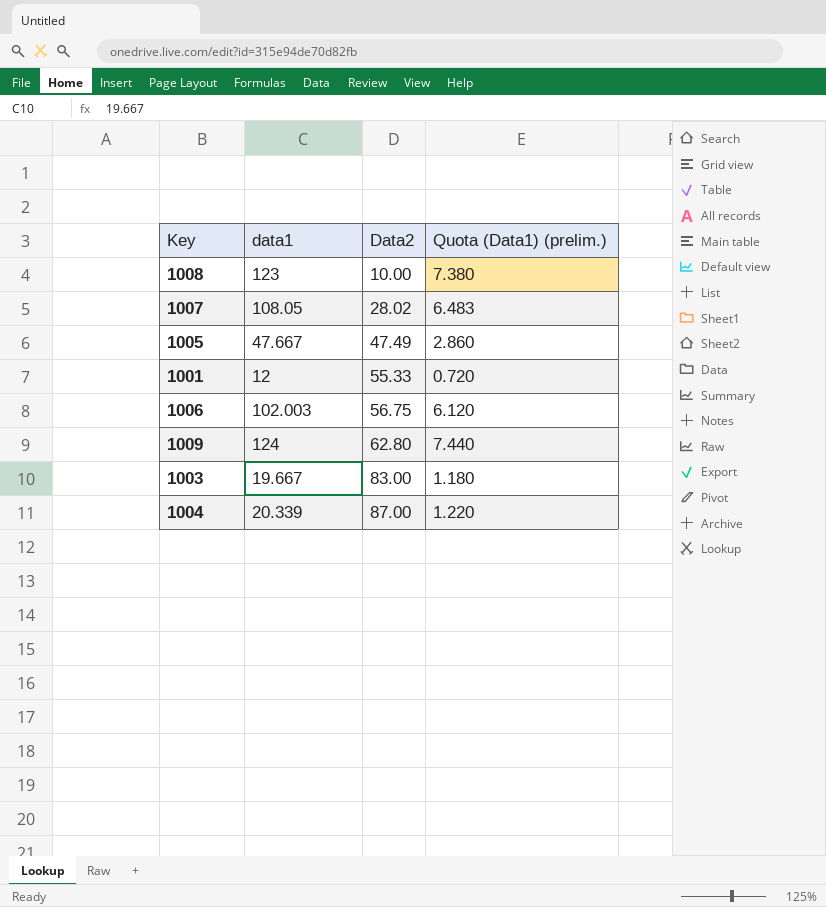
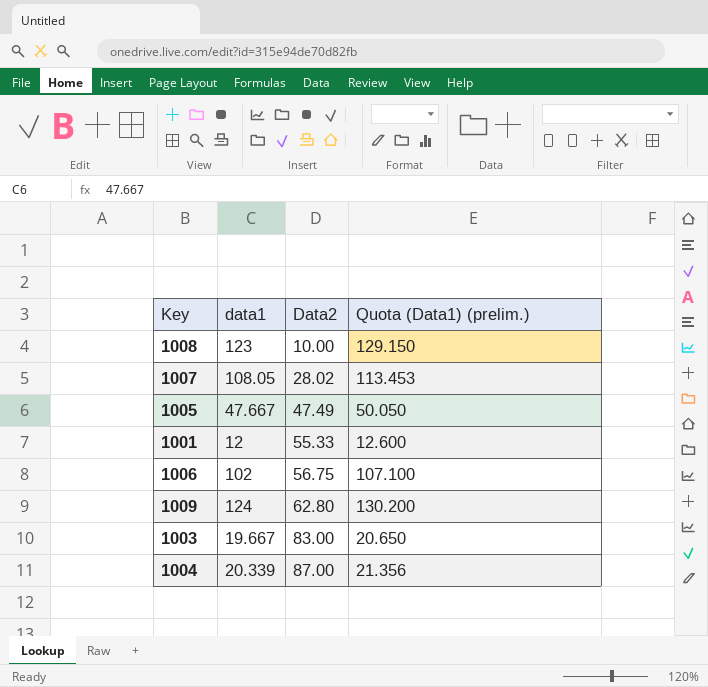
column Quota (Data1) (prelim.) | formula: [data1] * 0.06 -> [data1] * 1.05
1006 | data1: 102.003 -> 102

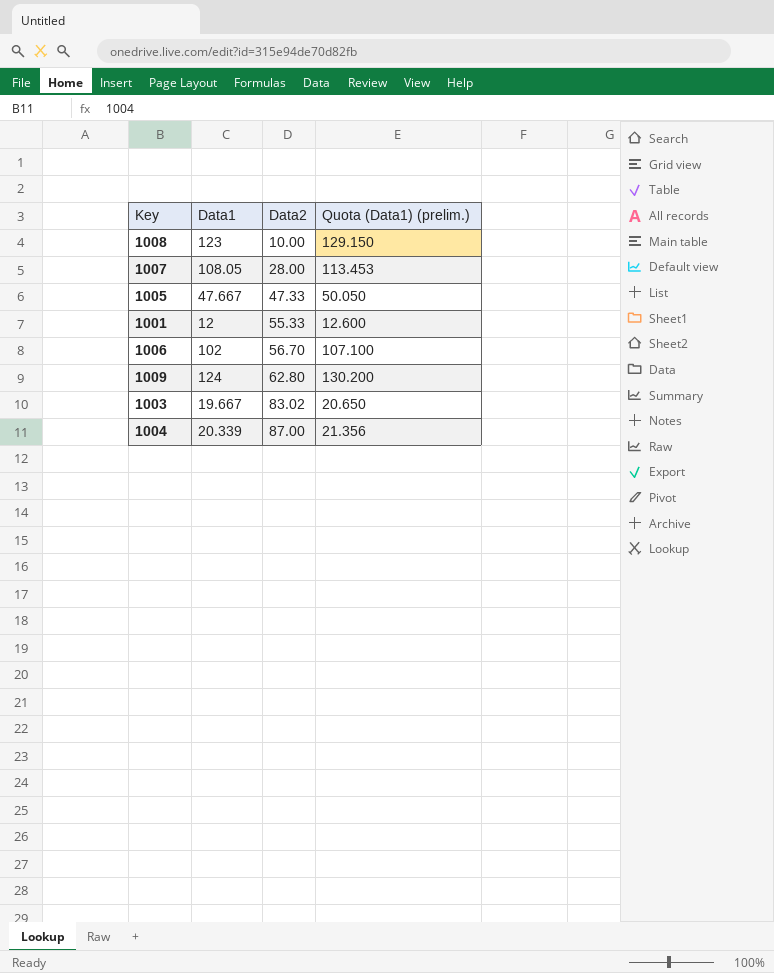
column name: data1 -> Data1
1007 | Data2: 28.02 -> 28.00
1005 | Data2: 47.49 -> 47.33
1006 | Data2: 56.75 -> 56.70
1003 | Data2: 83.00 -> 83.02

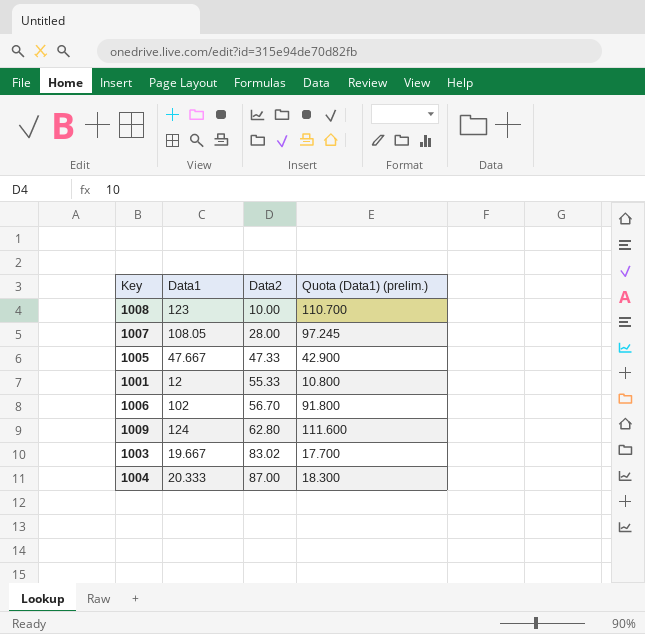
column Quota (Data1) (prelim.) | formula: [Data1] * 1.05 -> [Data1] * 0.9
1004 | Data1: 20.339 -> 20.333

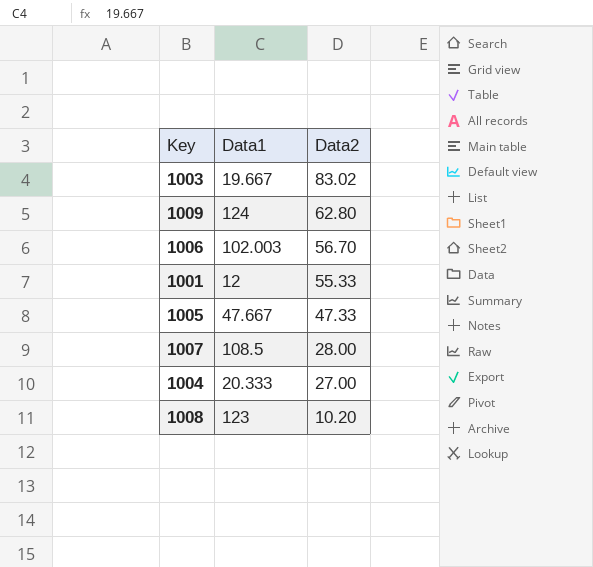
row order: Data2 ascending -> Data2 descending
column Quota (Data1) (prelim.) | formula: [Data1] * 0.9 -> none
1006 | Data1: 102 -> 102.003
1007 | Data1: 108.05 -> 108.5
1004 | Data2: 87.00 -> 27.00
1008 | Data2: 10.00 -> 10.20

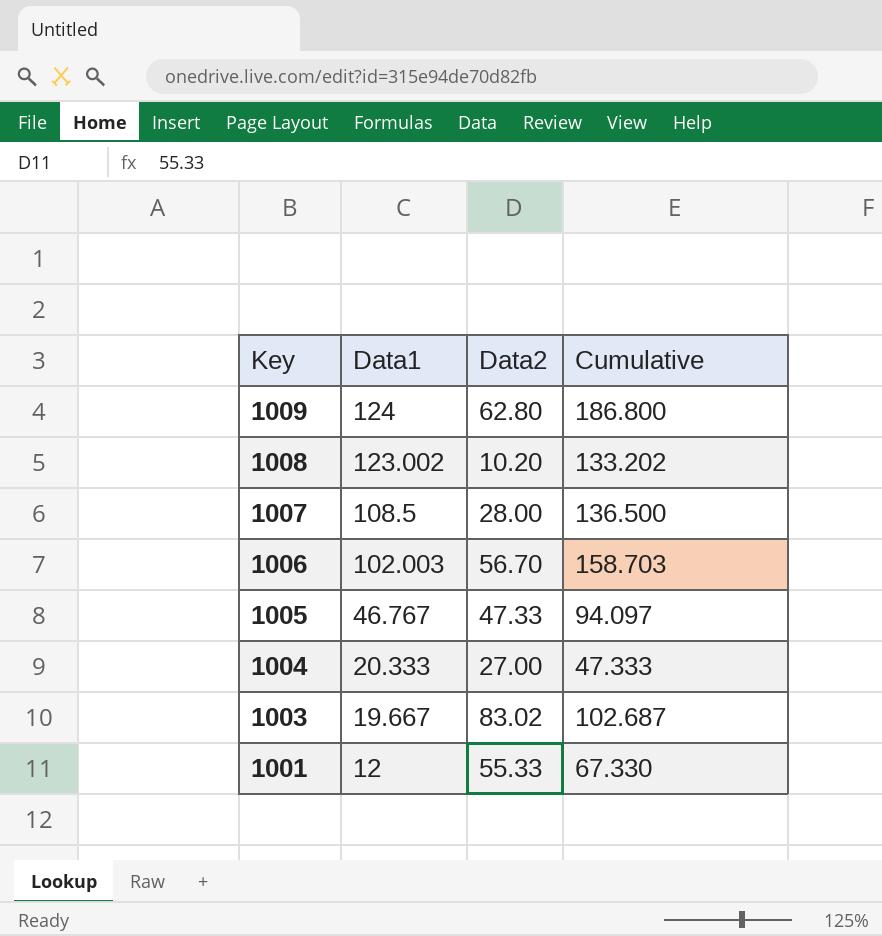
row order: Data2 descending -> Key descending
column Cumulative | formula: none -> [Data1] + [Data2]
1008 | Data1: 123 -> 123.002
1005 | Data1: 47.667 -> 46.767

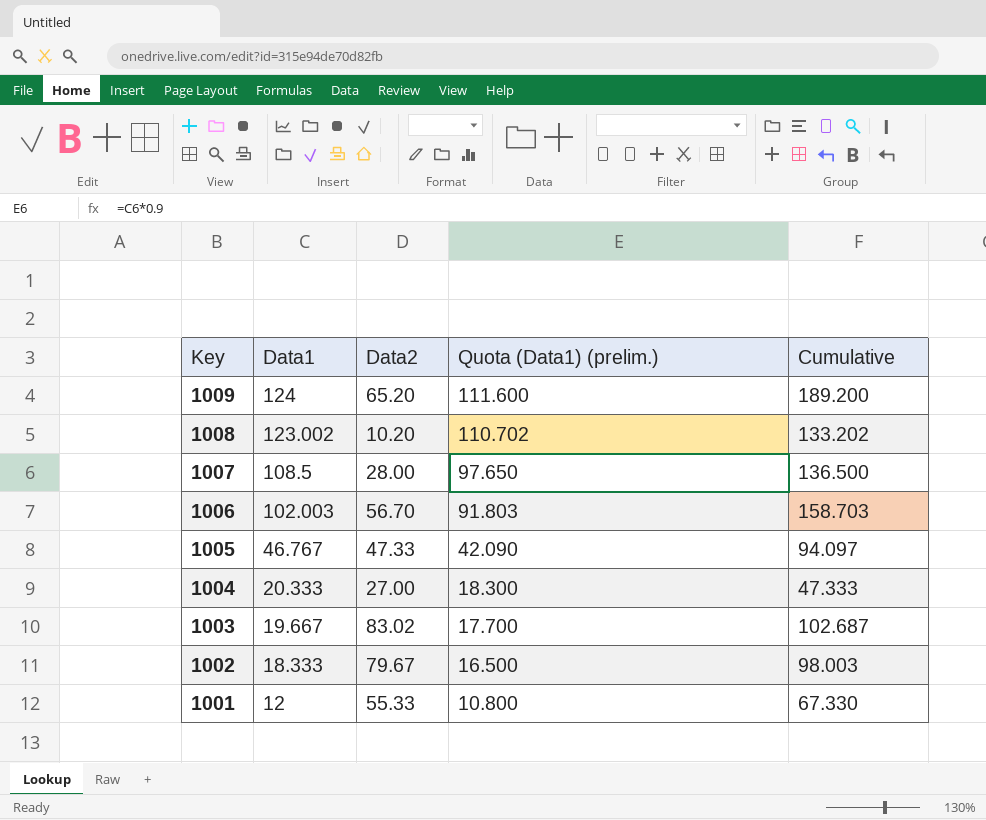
column Quota (Data1) (prelim.) | formula: none -> [Data1] * 0.9
1009 | Data2: 62.80 -> 65.20
1009 | Cumulative: 186.800 -> 189.200
row 1002: none -> 18.333 | 79.67 | 16.500 | 98.003

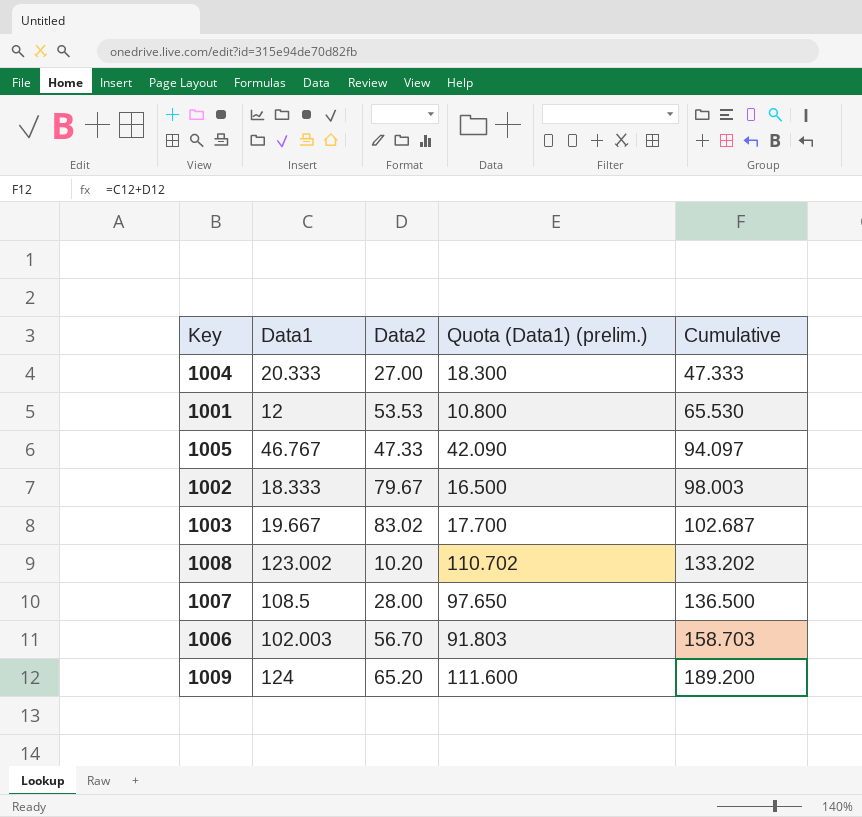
row order: Key descending -> Cumulative ascending
1001 | Data2: 55.33 -> 53.53
1001 | Cumulative: 67.330 -> 65.530

